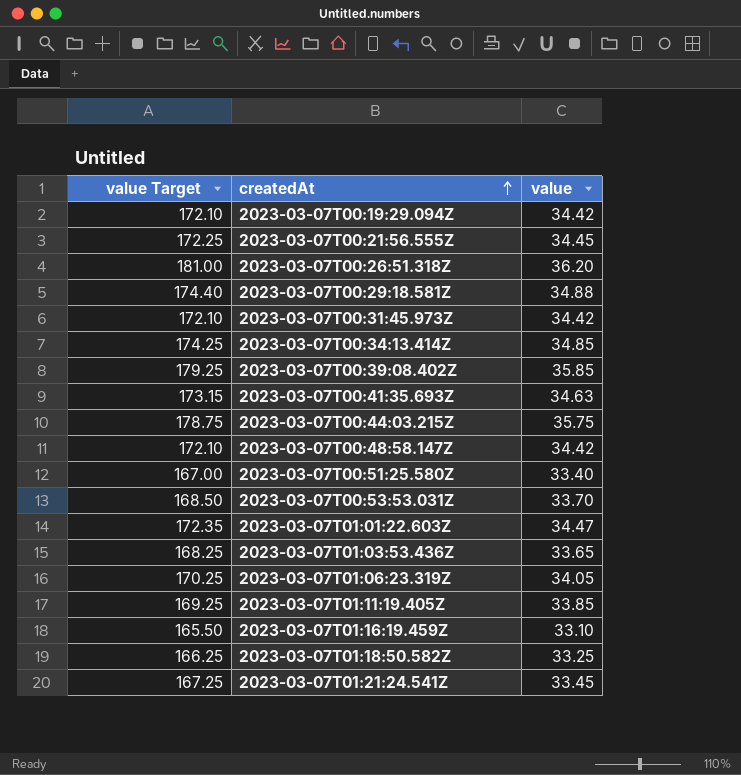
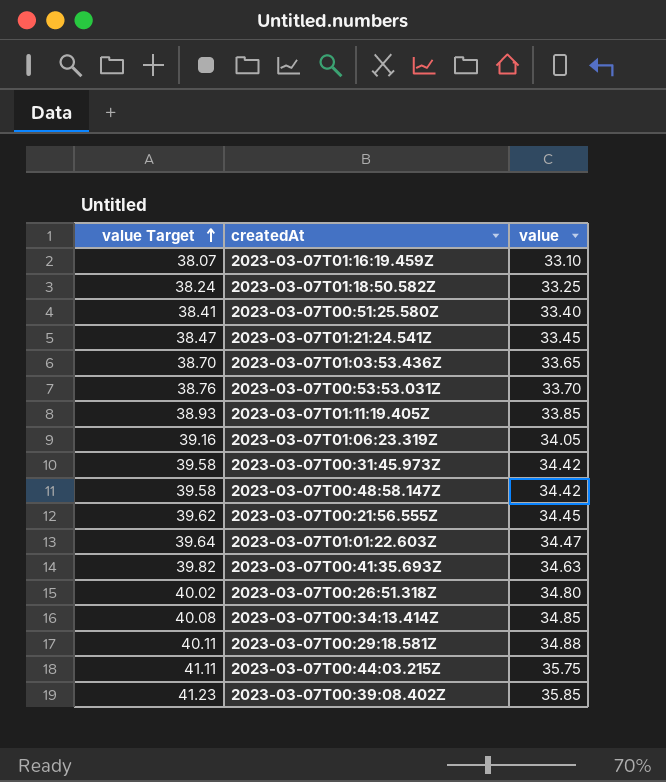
row order: createdAt ascending -> value Target ascending
column value Target | formula: [value] * 5 -> [value] * 1.15
row 2023-03-07T00:19:29.094Z: 172.10 | 34.42 -> none
2023-03-07T00:26:51.318Z | value: 36.20 -> 34.80

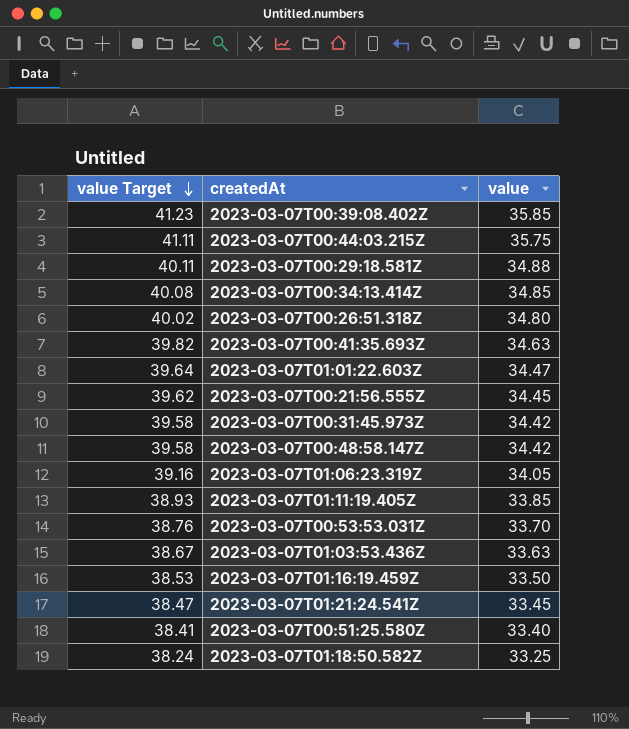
row order: value Target ascending -> value Target descending
2023-03-07T01:03:53.436Z | value Target: 38.70 -> 38.67
2023-03-07T01:03:53.436Z | value: 33.65 -> 33.63
2023-03-07T01:16:19.459Z | value Target: 38.07 -> 38.53
2023-03-07T01:16:19.459Z | value: 33.10 -> 33.50

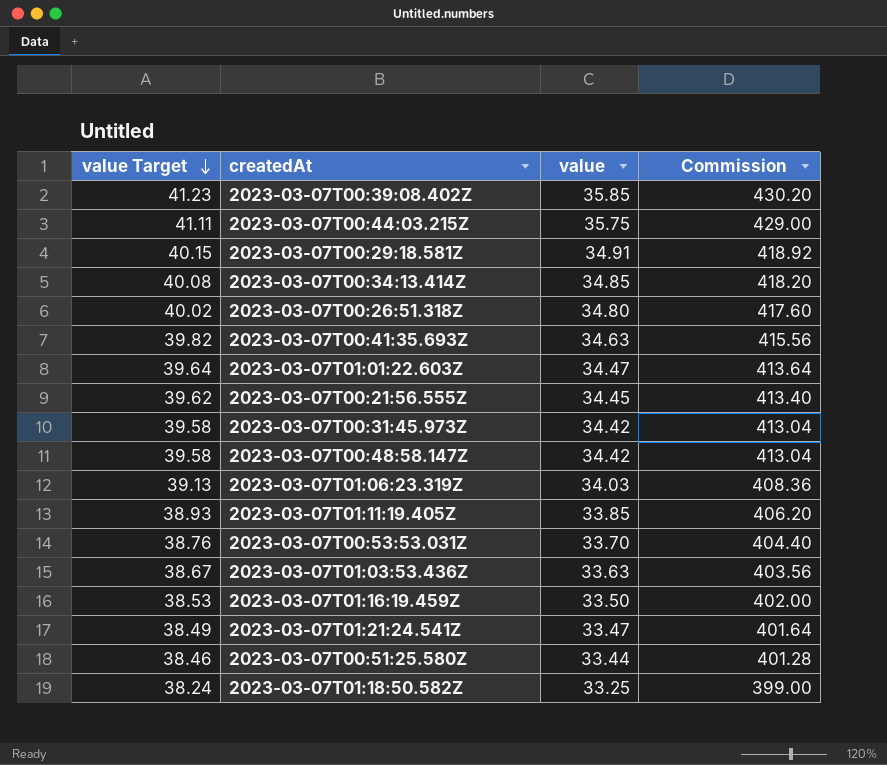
column Commission | formula: none -> [value] * 12
2023-03-07T00:29:18.581Z | value Target: 40.11 -> 40.15
2023-03-07T00:29:18.581Z | value: 34.88 -> 34.91
2023-03-07T01:06:23.319Z | value Target: 39.16 -> 39.13
2023-03-07T01:06:23.319Z | value: 34.05 -> 34.03
2023-03-07T01:21:24.541Z | value Target: 38.47 -> 38.49
2023-03-07T01:21:24.541Z | value: 33.45 -> 33.47
2023-03-07T00:51:25.580Z | value Target: 38.41 -> 38.46
2023-03-07T00:51:25.580Z | value: 33.40 -> 33.44

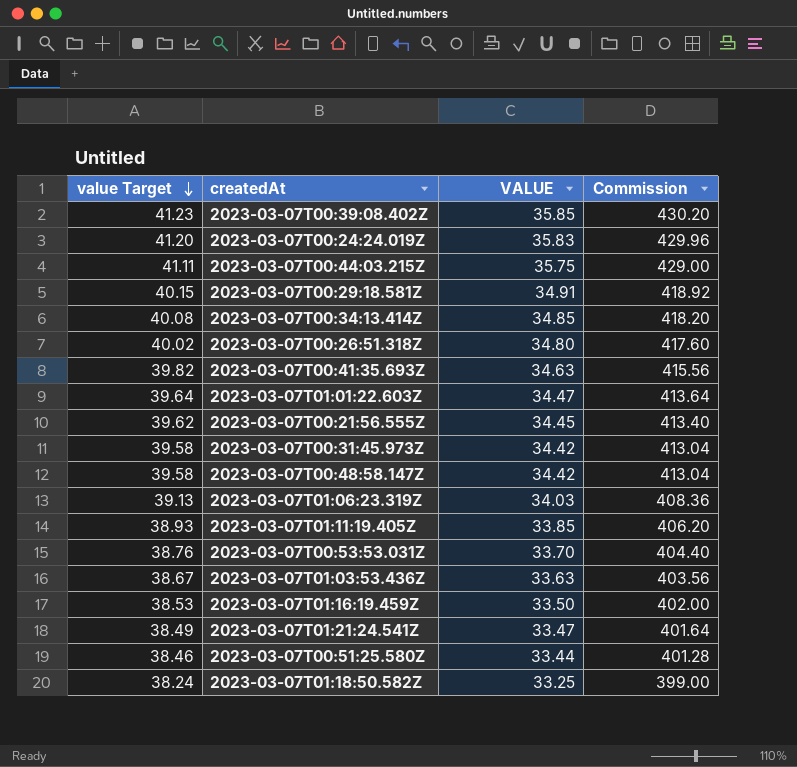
column name: value -> VALUE
row 2023-03-07T00:24:24.019Z: none -> 41.20 | 35.83 | 429.96

